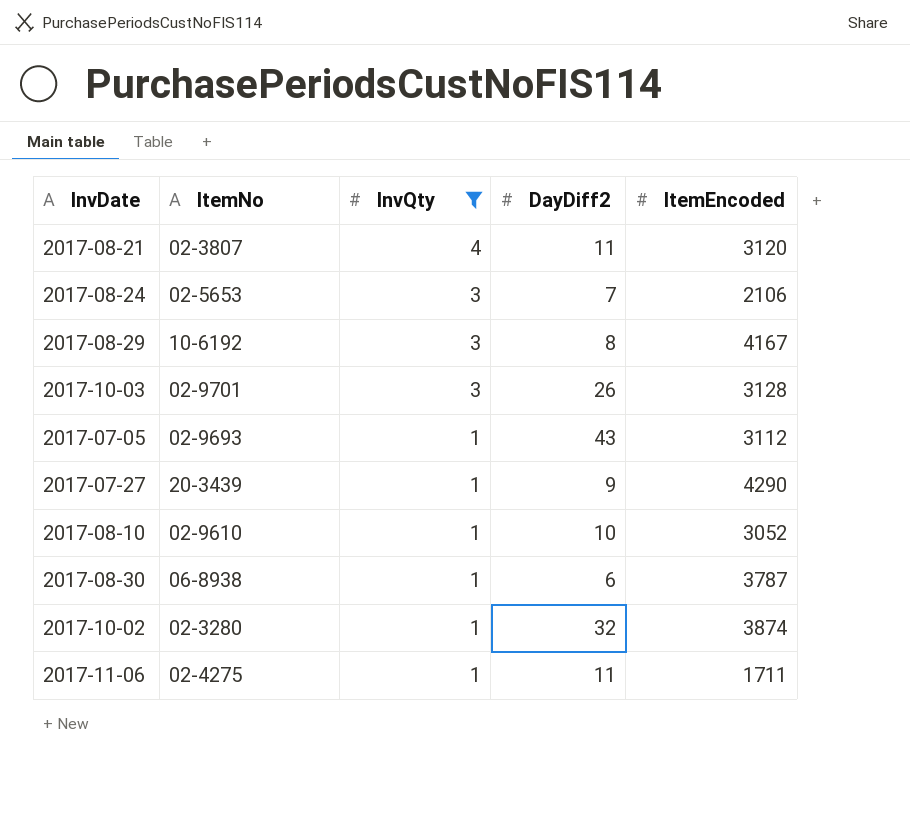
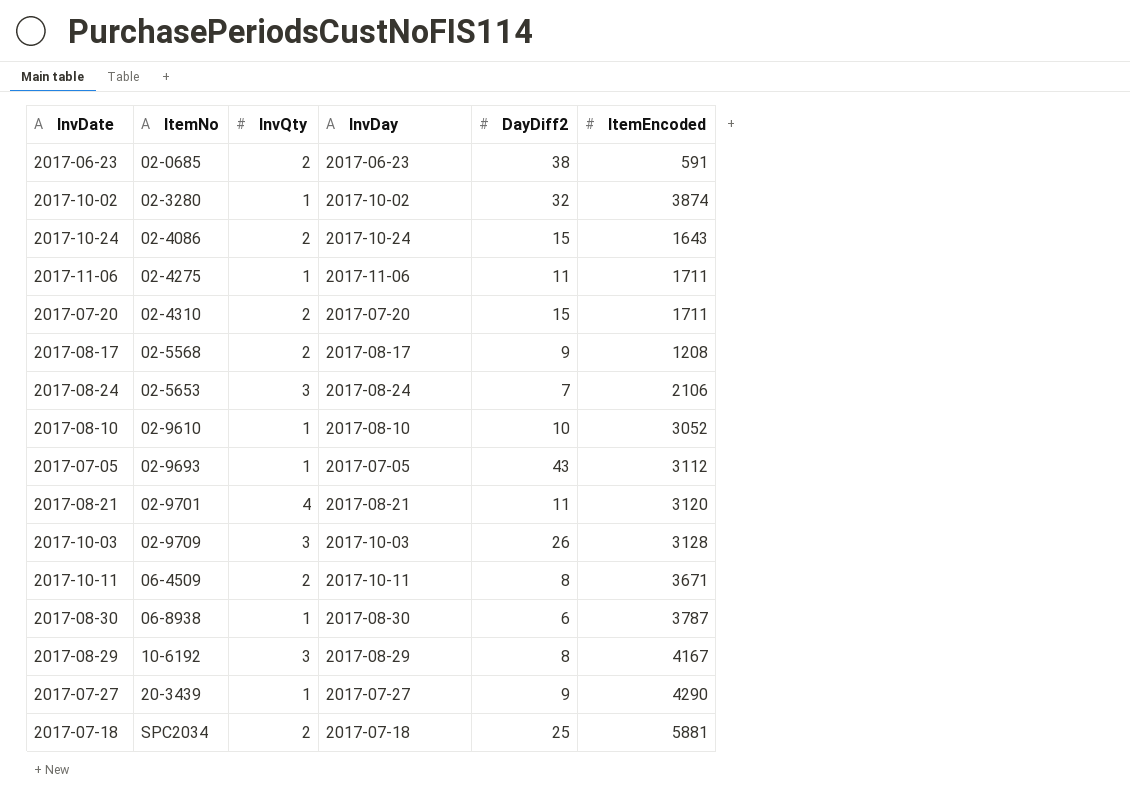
filter: InvQty != 2 -> none
row order: InvQty descending -> ItemNo ascending
column InvDay | position: none -> 4
2017-08-21 | ItemNo: 02-3807 -> 02-9701
2017-10-03 | ItemNo: 02-9701 -> 02-9709

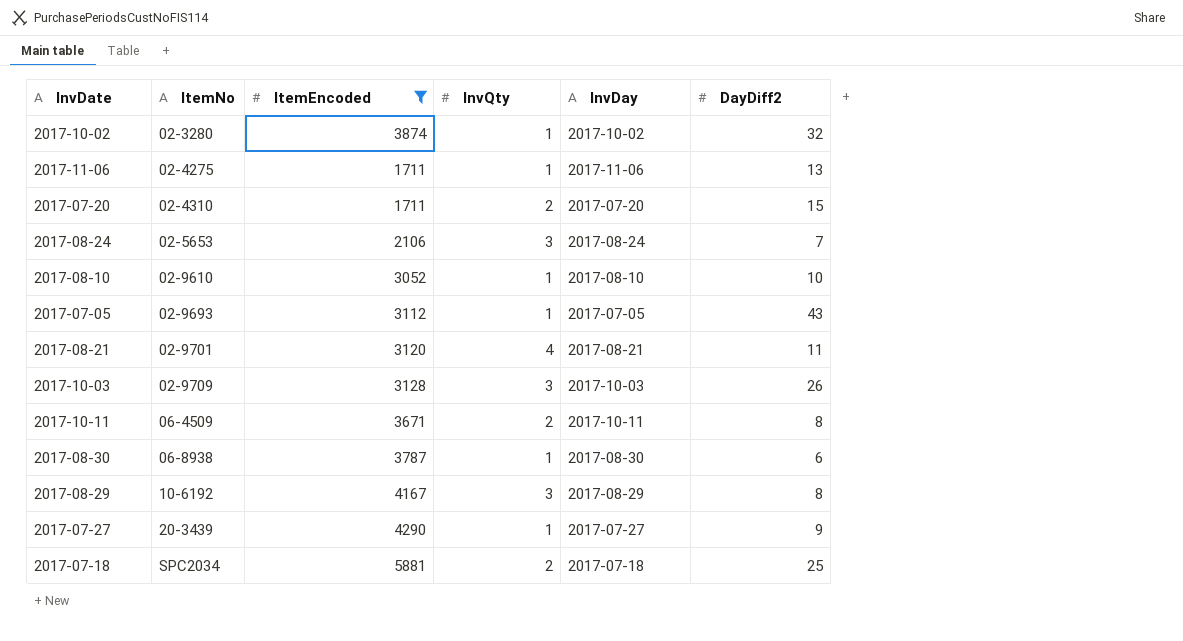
filter: none -> ItemEncoded >= 1711
column ItemEncoded | position: 6 -> 3
2017-11-06 | DayDiff2: 11 -> 13

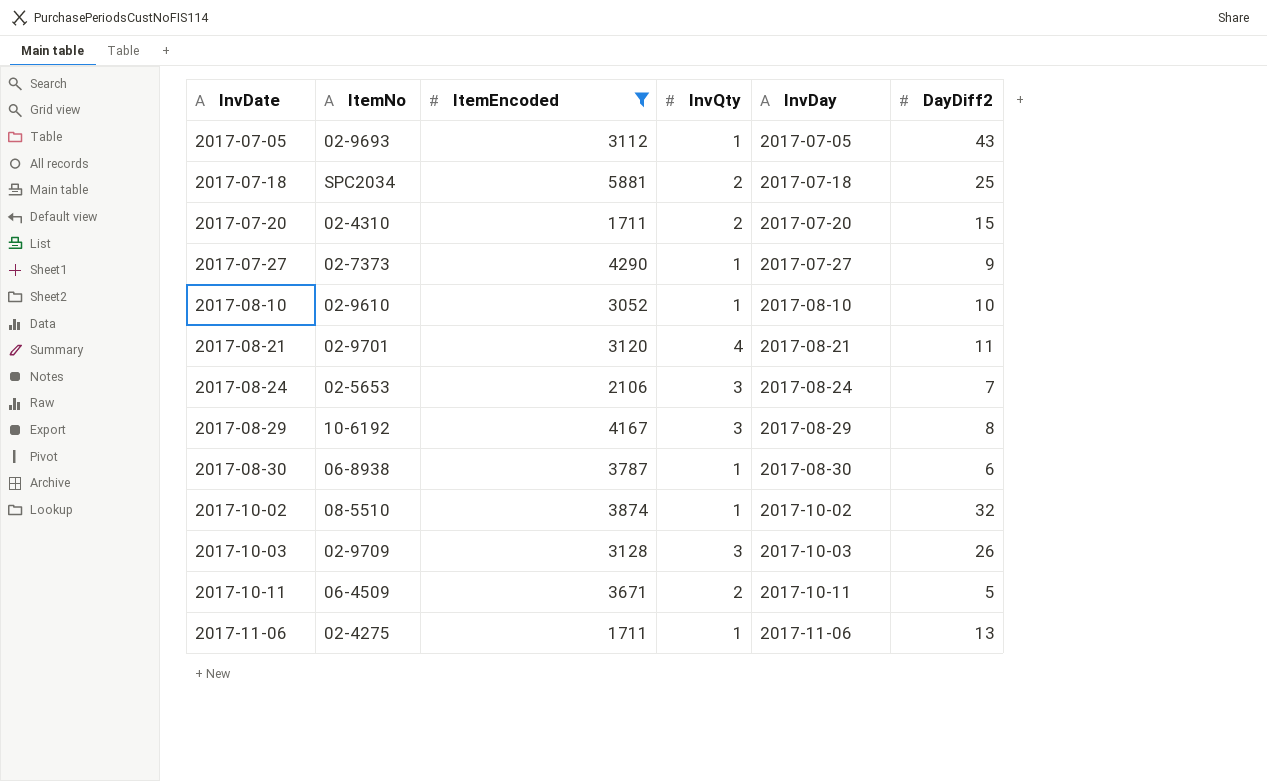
row order: ItemNo ascending -> InvDate ascending
2017-07-27 | ItemNo: 20-3439 -> 02-7373
2017-10-02 | ItemNo: 02-3280 -> 08-5510
2017-10-11 | DayDiff2: 8 -> 5

